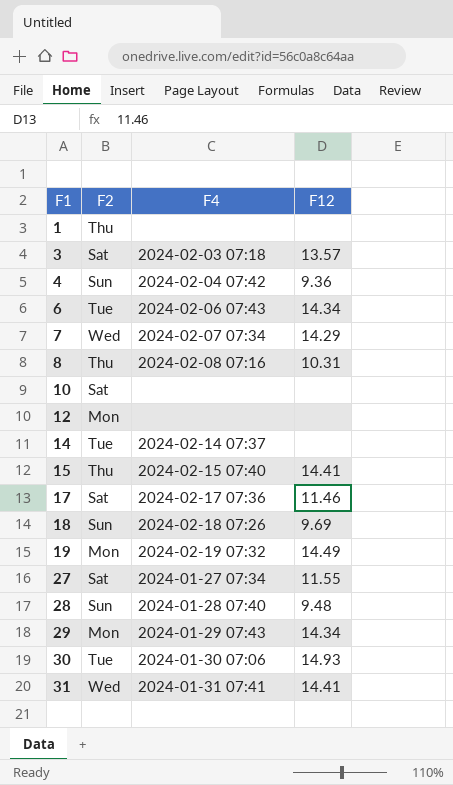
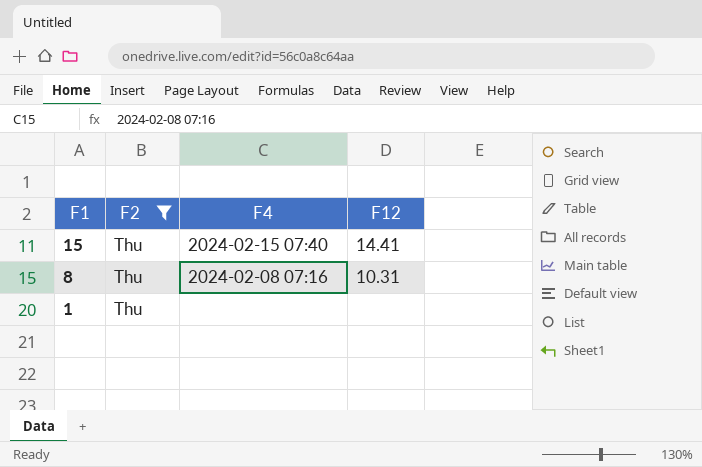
filter: none -> F2 = Thu
row order: F1 ascending -> F1 descending

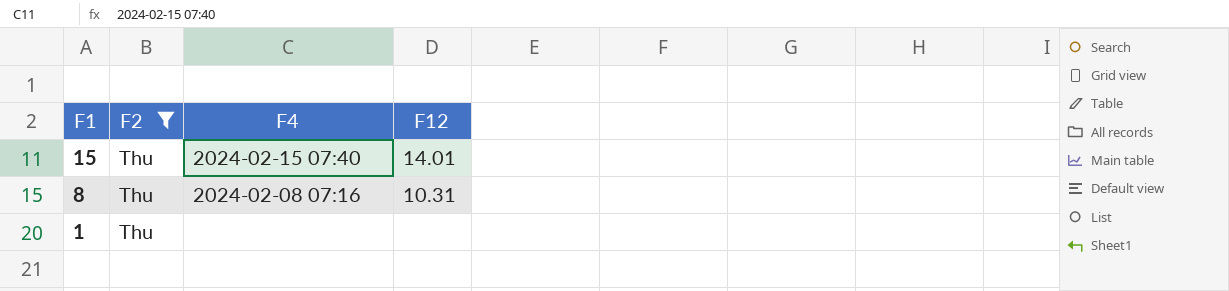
15 | F12: 14.41 -> 14.01

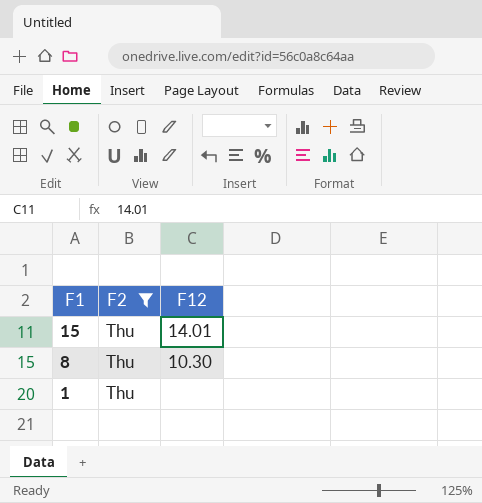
column F4 | position: 3 -> none
8 | F12: 10.31 -> 10.30

